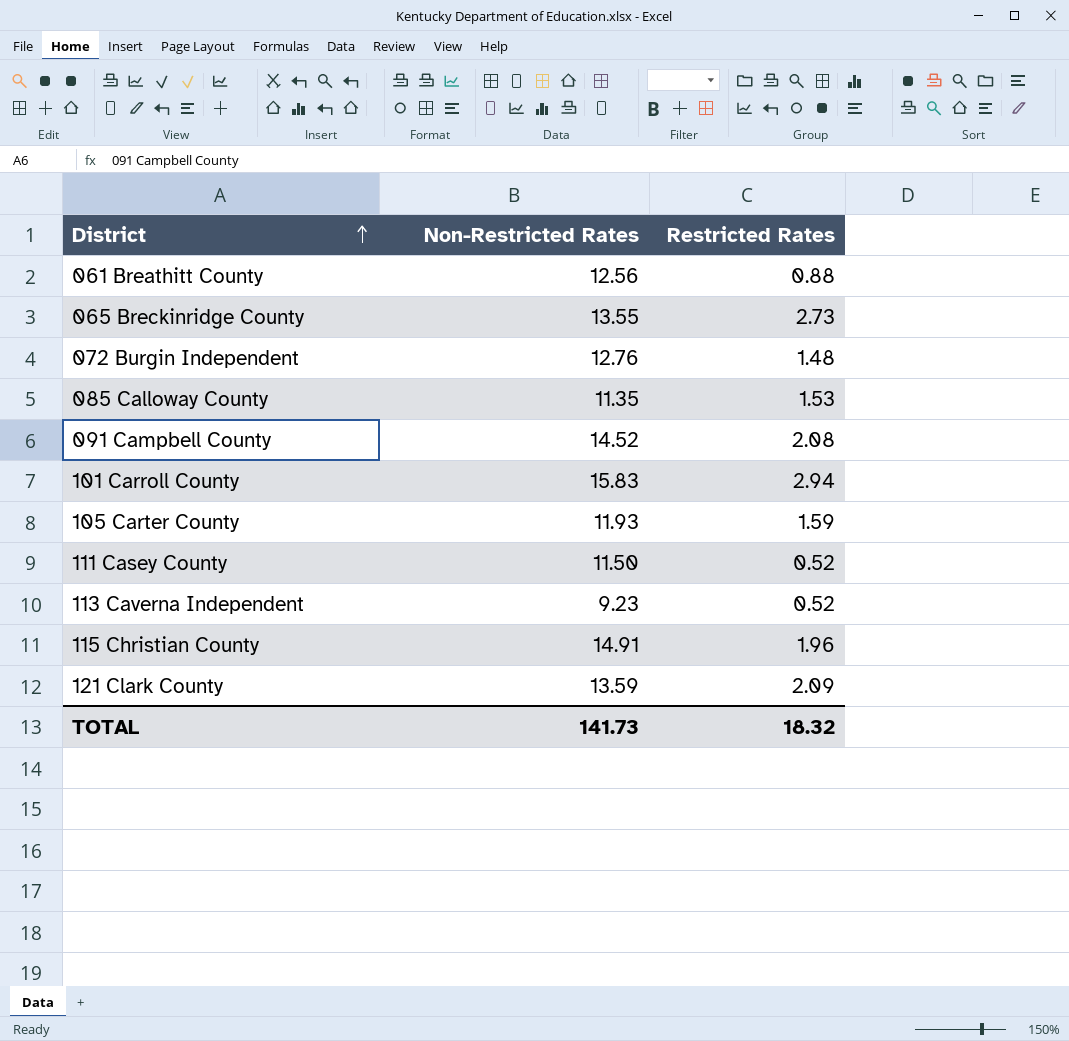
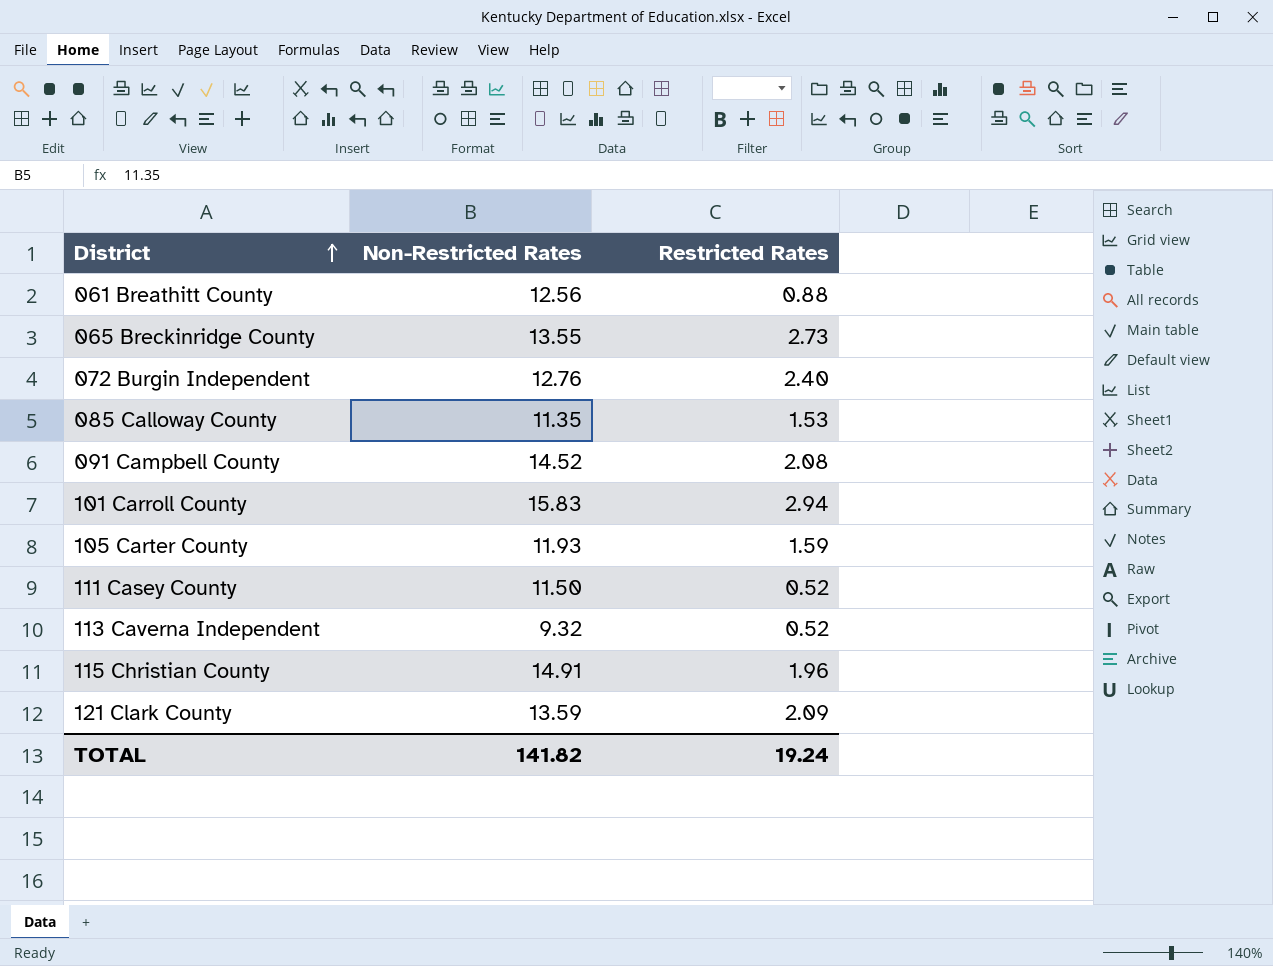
072 Burgin Independent | Restricted Rates: 1.48 -> 2.40
113 Caverna Independent | Non-Restricted Rates: 9.23 -> 9.32
TOTAL | Non-Restricted Rates: 141.73 -> 141.82
TOTAL | Restricted Rates: 18.32 -> 19.24

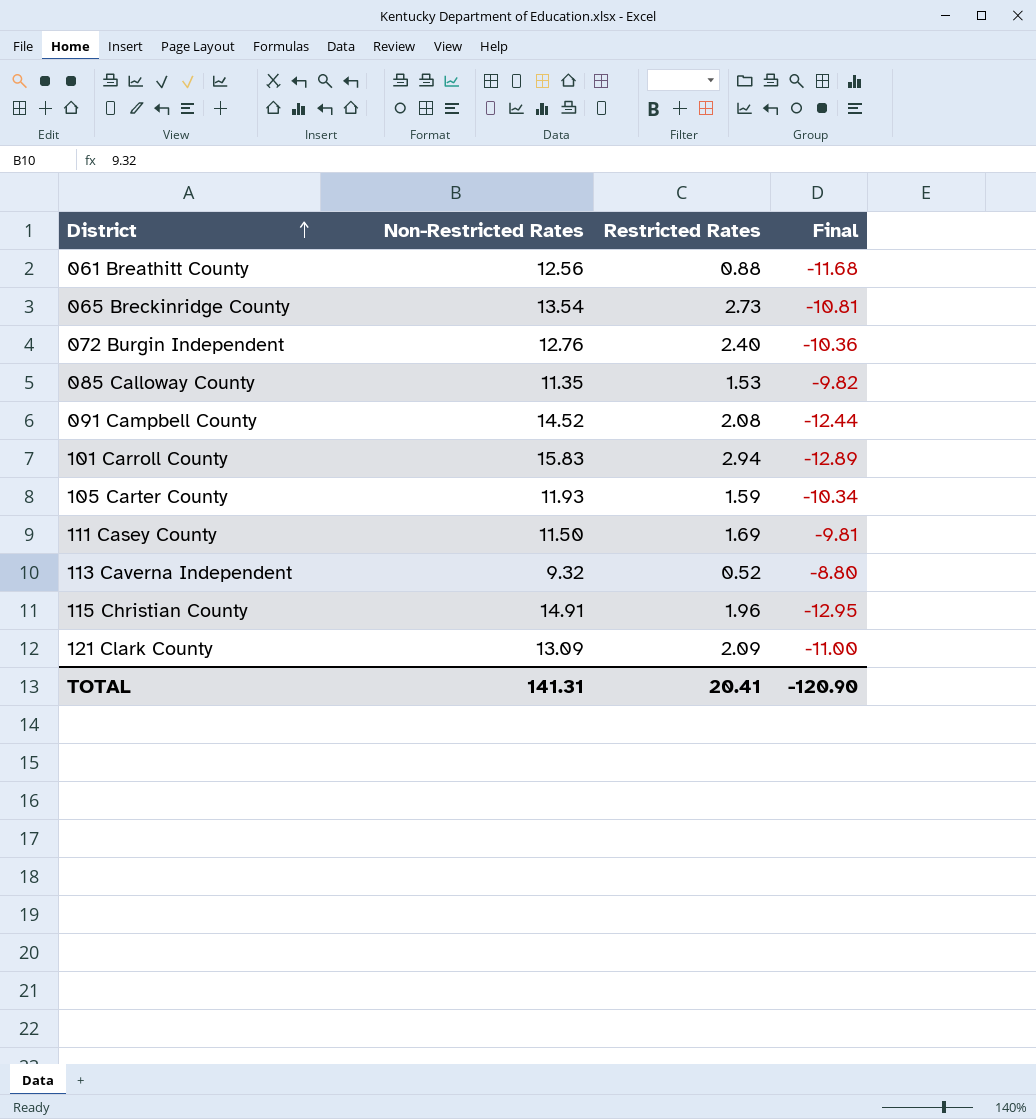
column Final | formula: none -> [Restricted Rates] - [Non-Restricted Rates]
065 Breckinridge County | Non-Restricted Rates: 13.55 -> 13.54
111 Casey County | Restricted Rates: 0.52 -> 1.69
121 Clark County | Non-Restricted Rates: 13.59 -> 13.09
TOTAL | Non-Restricted Rates: 141.82 -> 141.31
TOTAL | Restricted Rates: 19.24 -> 20.41

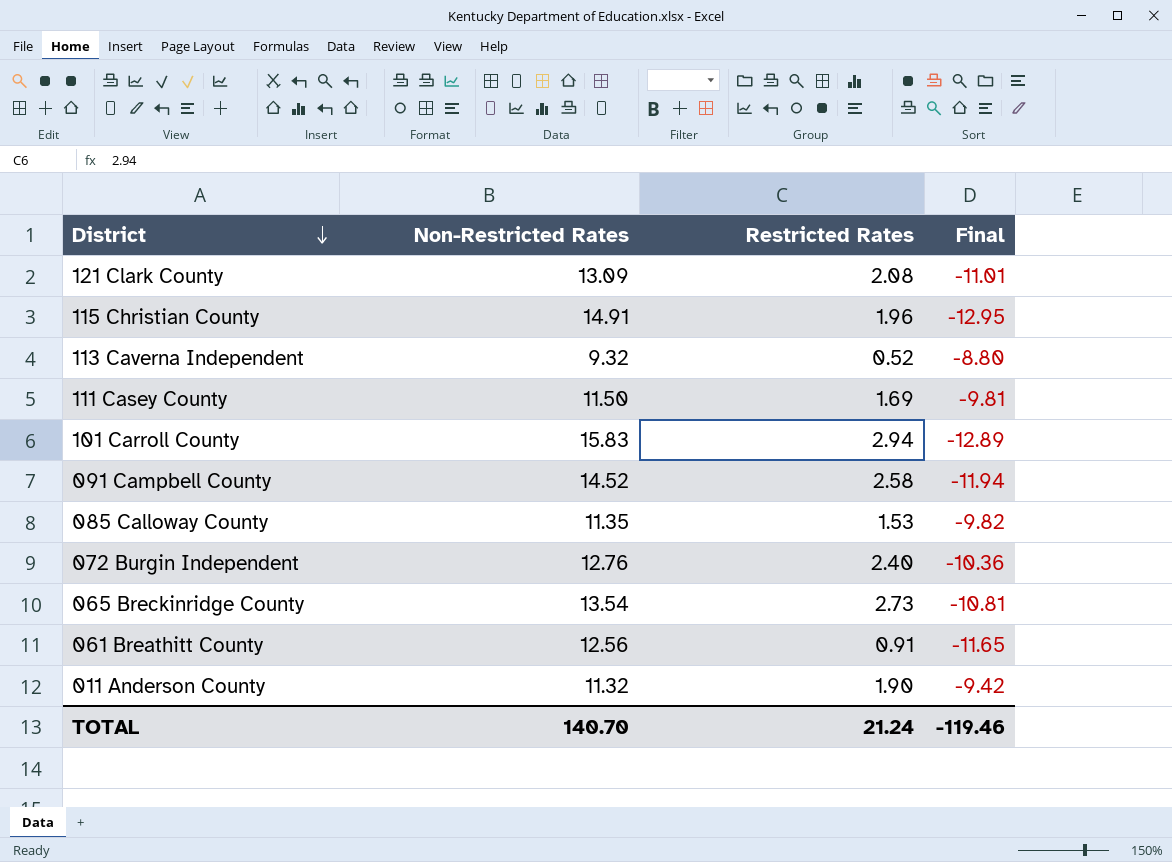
row order: District ascending -> District descending
row 105 Carter County: 11.93 | 1.59 | -10.34 -> none
121 Clark County | Restricted Rates: 2.09 -> 2.08
121 Clark County | Final: -11.00 -> -11.01
091 Campbell County | Restricted Rates: 2.08 -> 2.58
091 Campbell County | Final: -12.44 -> -11.94
061 Breathitt County | Restricted Rates: 0.88 -> 0.91
061 Breathitt County | Final: -11.68 -> -11.65
row 011 Anderson County: none -> 11.32 | 1.90 | -9.42
TOTAL | Non-Restricted Rates: 141.31 -> 140.70
TOTAL | Restricted Rates: 20.41 -> 21.24
TOTAL | Final: -120.90 -> -119.46

